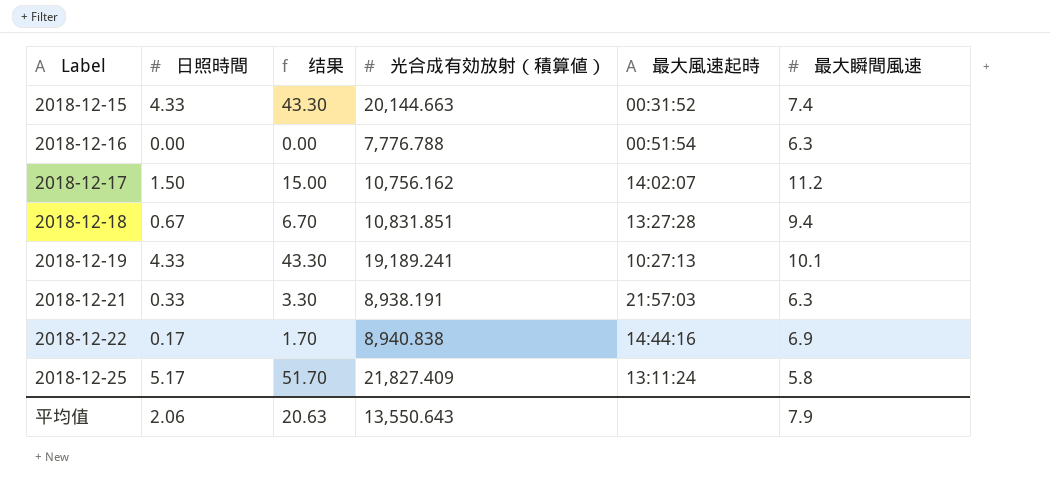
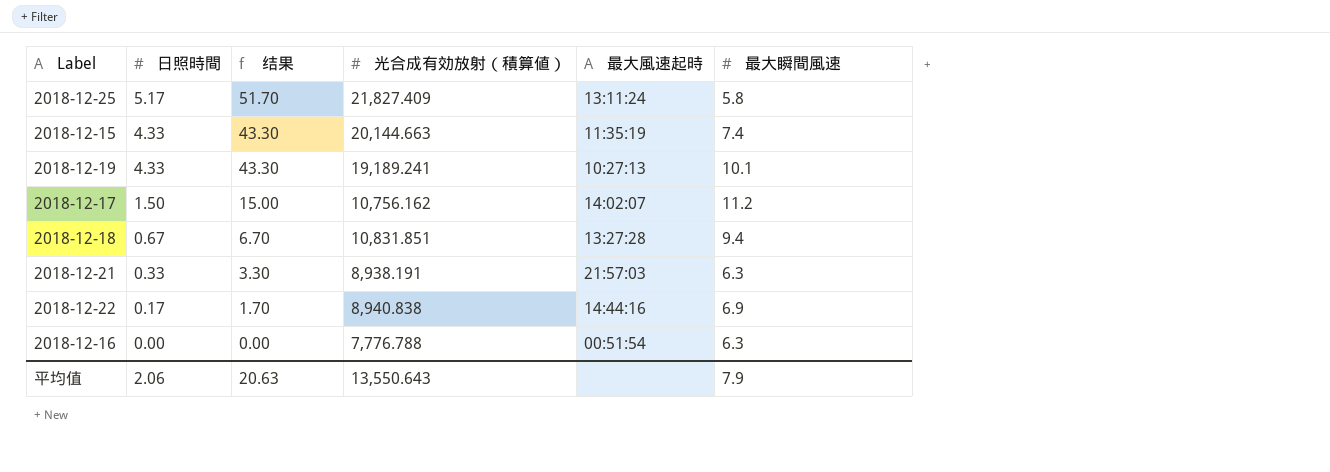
row order: Label ascending -> 日照時間 descending
2018-12-15 | 最大風速起時: 00:31:52 -> 11:35:19

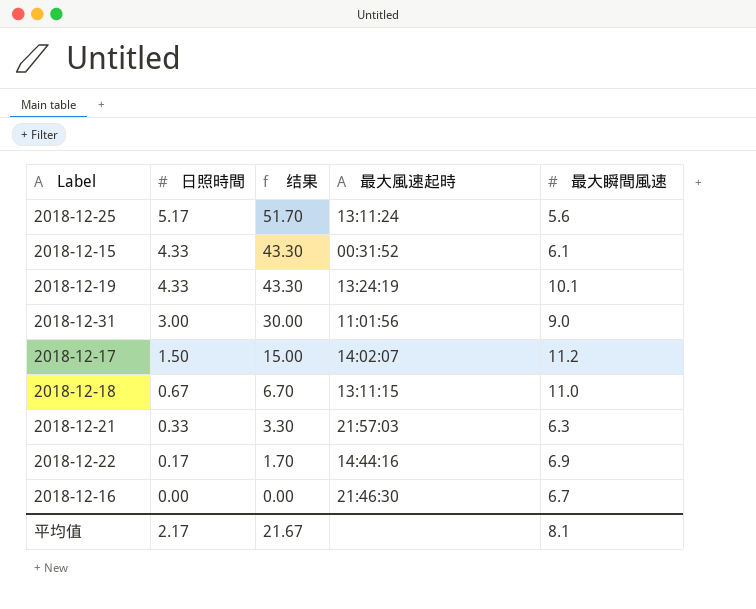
column 光合成有効放射（積算値） | position: 4 -> none
2018-12-25 | 最大瞬間風速: 5.8 -> 5.6
2018-12-15 | 最大風速起時: 11:35:19 -> 00:31:52
2018-12-15 | 最大瞬間風速: 7.4 -> 6.1
2018-12-19 | 最大風速起時: 10:27:13 -> 13:24:19
row 2018-12-31: none -> 3.00 | 30.00 | 11:01:56 | 9.0
2018-12-18 | 最大風速起時: 13:27:28 -> 13:11:15
2018-12-18 | 最大瞬間風速: 9.4 -> 11.0
2018-12-16 | 最大風速起時: 00:51:54 -> 21:46:30
2018-12-16 | 最大瞬間風速: 6.3 -> 6.7
平均值 | 日照時間: 2.06 -> 2.17
平均值 | 结果: 20.63 -> 21.67
平均值 | 最大瞬間風速: 7.9 -> 8.1

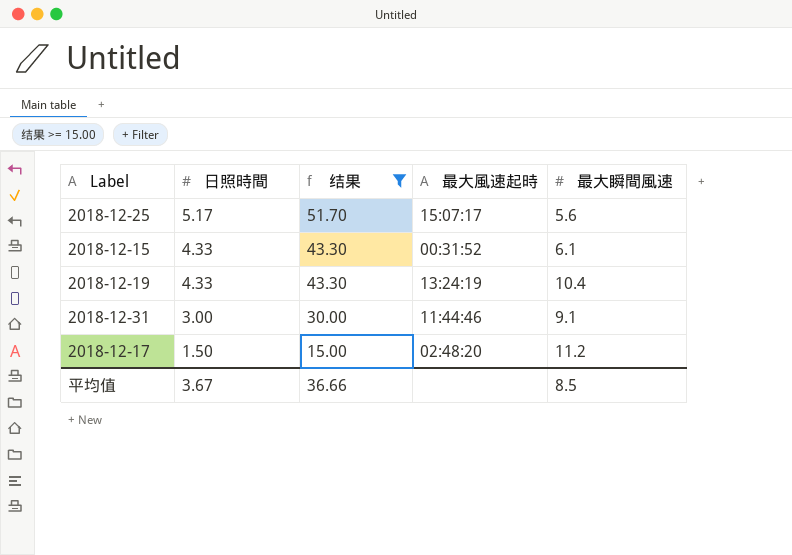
filter: none -> 结果 >= 15.00
2018-12-25 | 最大風速起時: 13:11:24 -> 15:07:17
2018-12-19 | 最大瞬間風速: 10.1 -> 10.4
2018-12-31 | 最大風速起時: 11:01:56 -> 11:44:46
2018-12-31 | 最大瞬間風速: 9.0 -> 9.1
2018-12-17 | 最大風速起時: 14:02:07 -> 02:48:20
平均值 | 日照時間: 2.17 -> 3.67
平均值 | 结果: 21.67 -> 36.66
平均值 | 最大瞬間風速: 8.1 -> 8.5

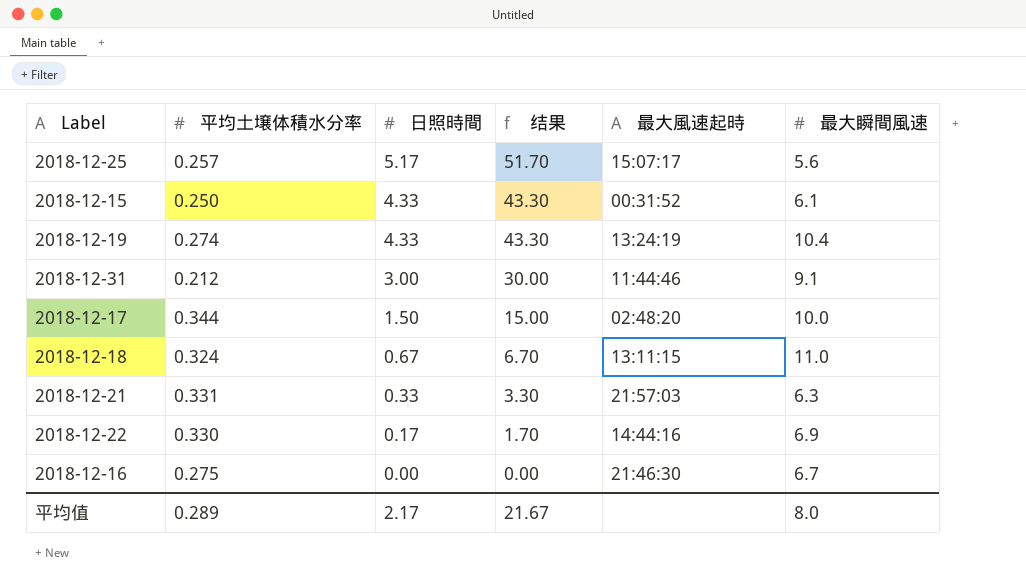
filter: 结果 >= 15.00 -> none
column 平均土壌体積水分率 | position: none -> 2
2018-12-17 | 最大瞬間風速: 11.2 -> 10.0
平均值 | 日照時間: 3.67 -> 2.17
平均值 | 结果: 36.66 -> 21.67
平均值 | 最大瞬間風速: 8.5 -> 8.0

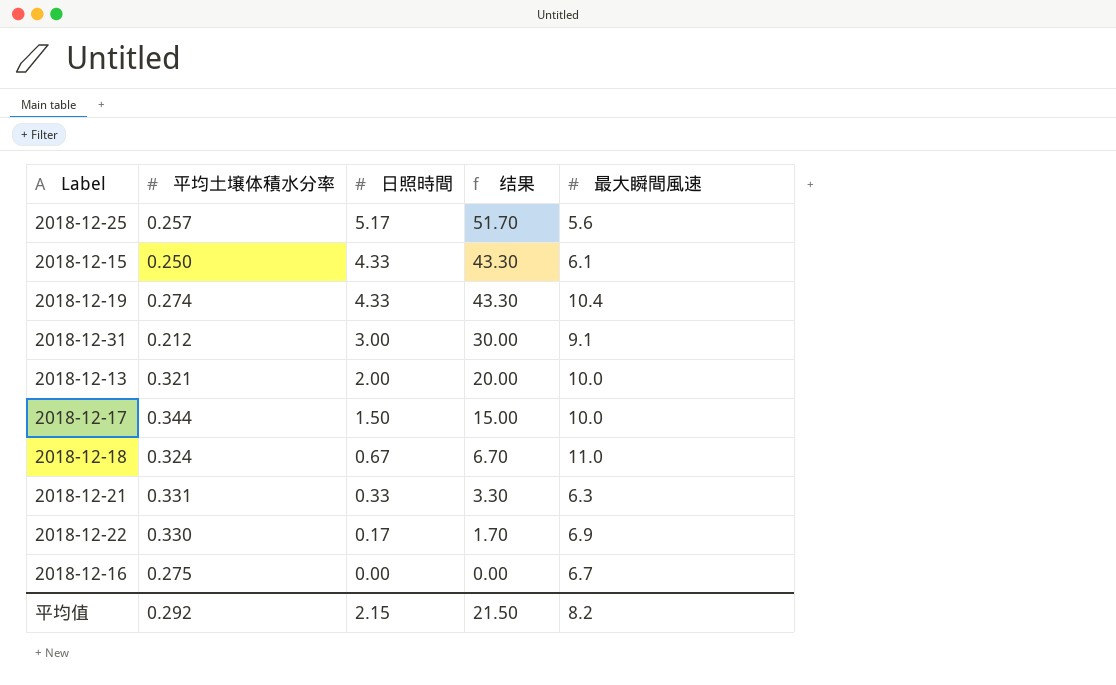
column 最大風速起時 | position: 5 -> none
row 2018-12-13: none -> 0.321 | 2.00 | 20.00 | 10.0
平均值 | 平均土壌体積水分率: 0.289 -> 0.292
平均值 | 日照時間: 2.17 -> 2.15
平均值 | 结果: 21.67 -> 21.50
平均值 | 最大瞬間風速: 8.0 -> 8.2

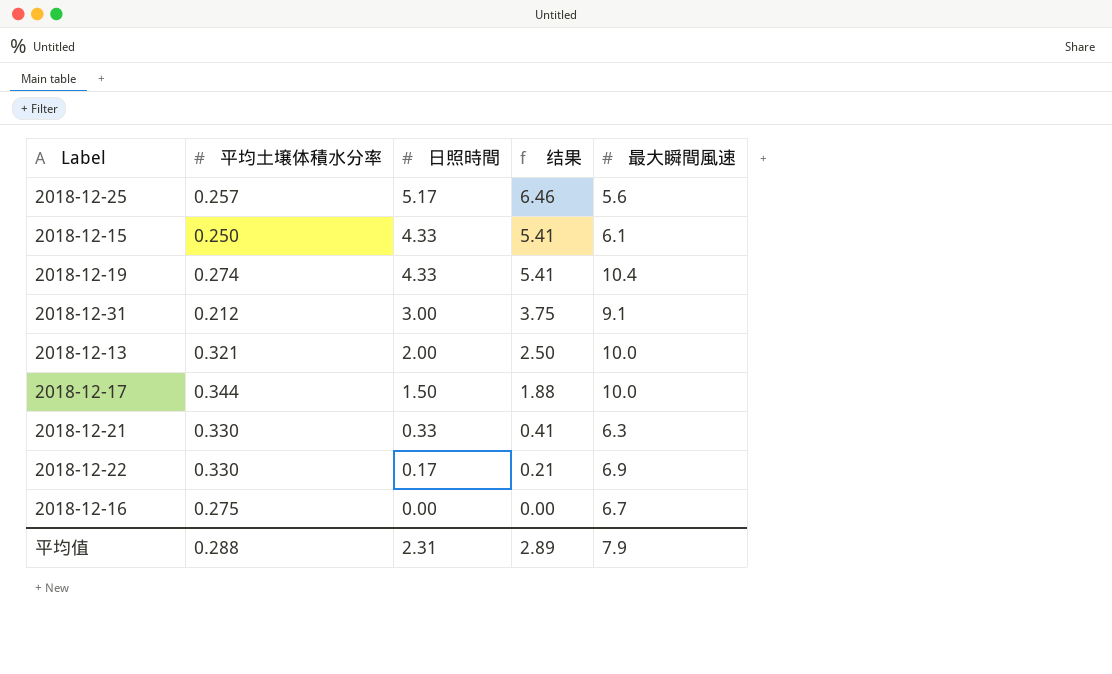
column 结果 | formula: [日照時間] * 10 -> [日照時間] * 1.25
row 2018-12-18: 0.324 | 0.67 | 6.70 | 11.0 -> none
2018-12-21 | 平均土壌体積水分率: 0.331 -> 0.330
平均值 | 平均土壌体積水分率: 0.292 -> 0.288
平均值 | 日照時間: 2.15 -> 2.31
平均值 | 结果: 21.50 -> 2.89
平均值 | 最大瞬間風速: 8.2 -> 7.9

